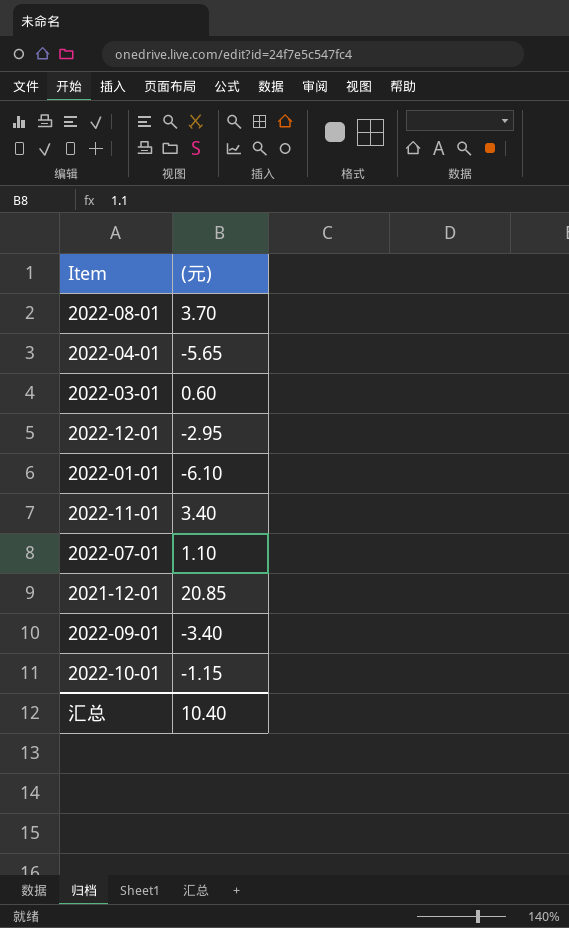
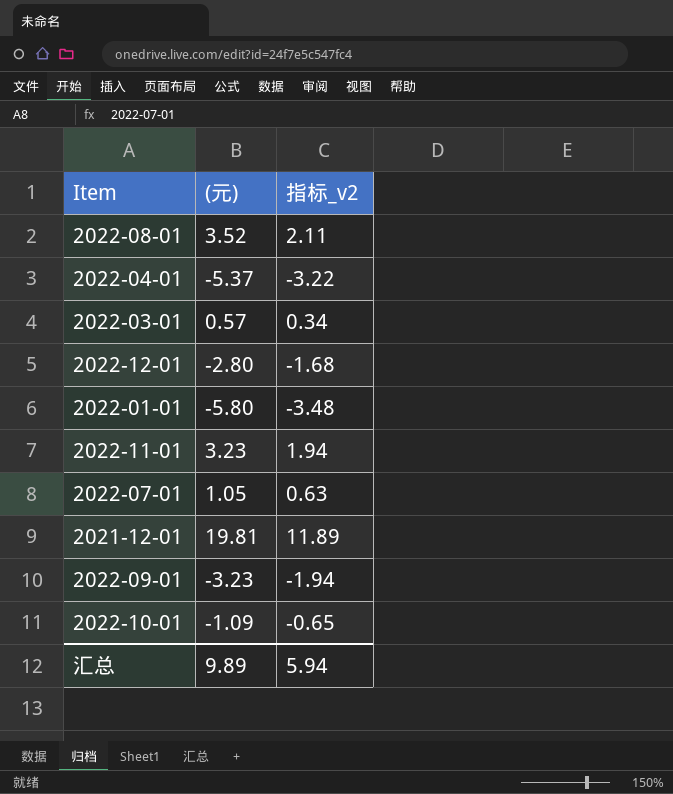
column 指标_v2 | formula: none -> [(元)] * 0.6
2022-08-01 | (元): 3.70 -> 3.52
2022-04-01 | (元): -5.65 -> -5.37
2022-03-01 | (元): 0.60 -> 0.57
2022-12-01 | (元): -2.95 -> -2.80
2022-01-01 | (元): -6.10 -> -5.80
2022-11-01 | (元): 3.40 -> 3.23
2022-07-01 | (元): 1.10 -> 1.05
2021-12-01 | (元): 20.85 -> 19.81
2022-09-01 | (元): -3.40 -> -3.23
2022-10-01 | (元): -1.15 -> -1.09
汇总 | (元): 10.40 -> 9.89

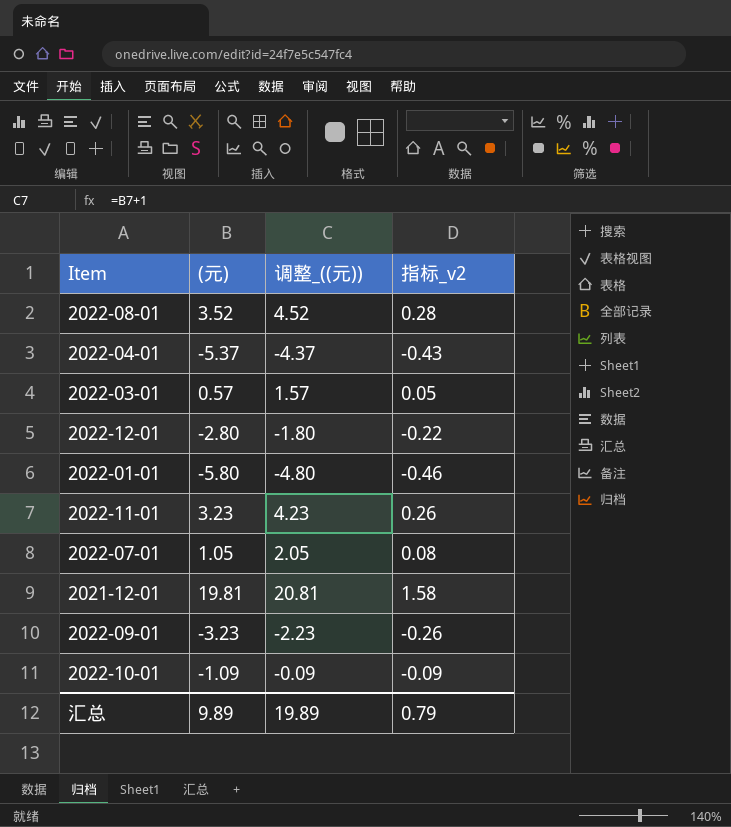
column 调整_((元)) | formula: none -> [(元)] + 1
column 指标_v2 | formula: [(元)] * 0.6 -> [(元)] * 0.08
汇总 | 指标_v2: 5.94 -> 0.79

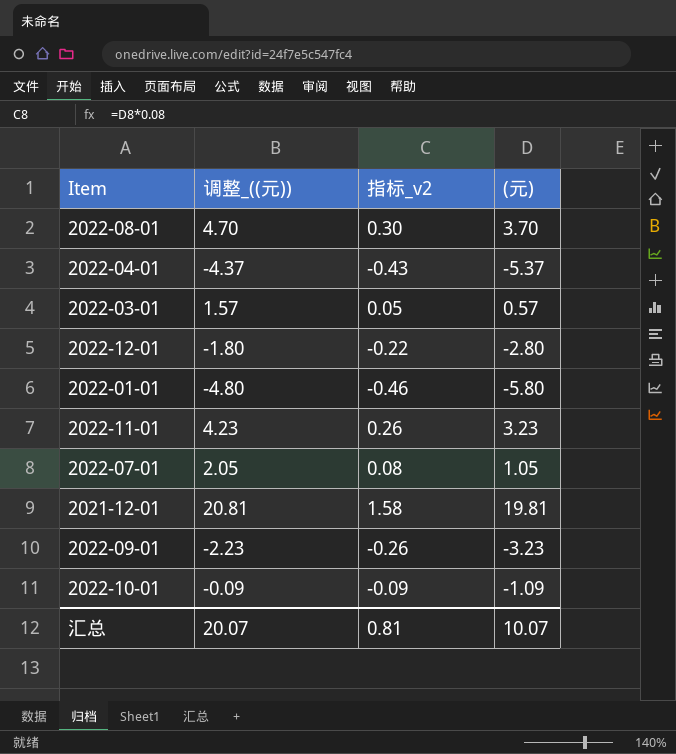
column (元) | position: 2 -> 4
2022-08-01 | 调整_((元)): 4.52 -> 4.70
2022-08-01 | 指标_v2: 0.28 -> 0.30
2022-08-01 | (元): 3.52 -> 3.70
汇总 | 调整_((元)): 19.89 -> 20.07
汇总 | 指标_v2: 0.79 -> 0.81
汇总 | (元): 9.89 -> 10.07

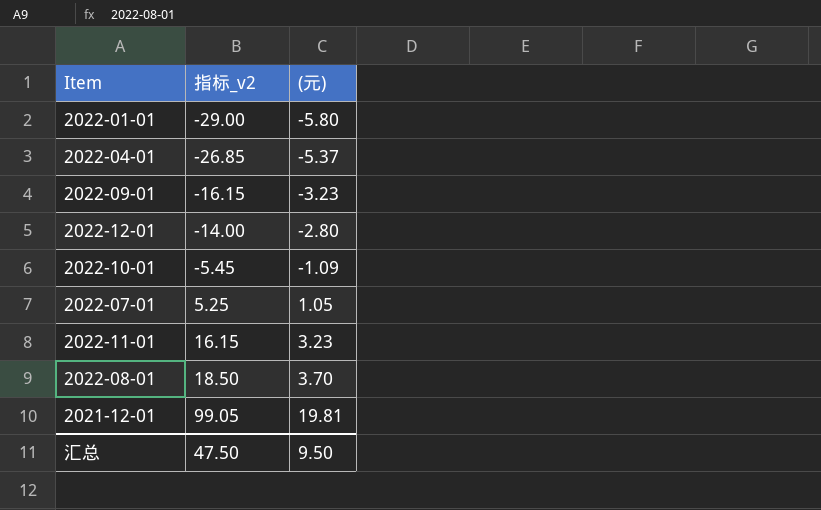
row order: none -> 指标_v2 ascending
column 调整_((元)) | formula: [(元)] + 1 -> none
column 指标_v2 | formula: [(元)] * 0.08 -> [(元)] * 5
row 2022-03-01: 1.57 | 0.05 | 0.57 -> none
汇总 | 指标_v2: 0.81 -> 47.50
汇总 | (元): 10.07 -> 9.50

